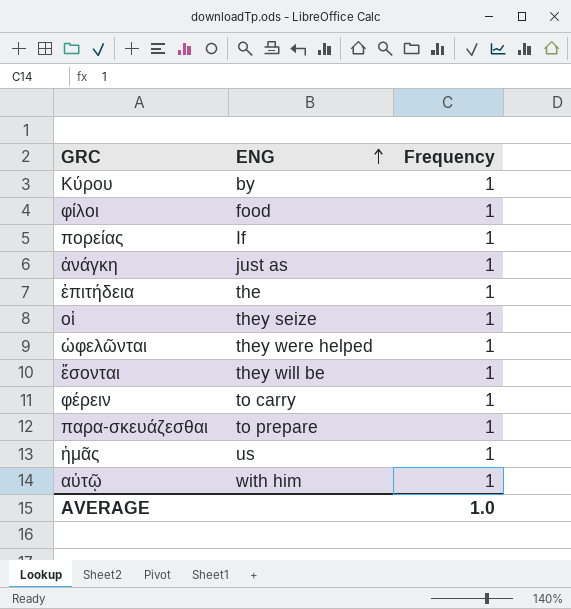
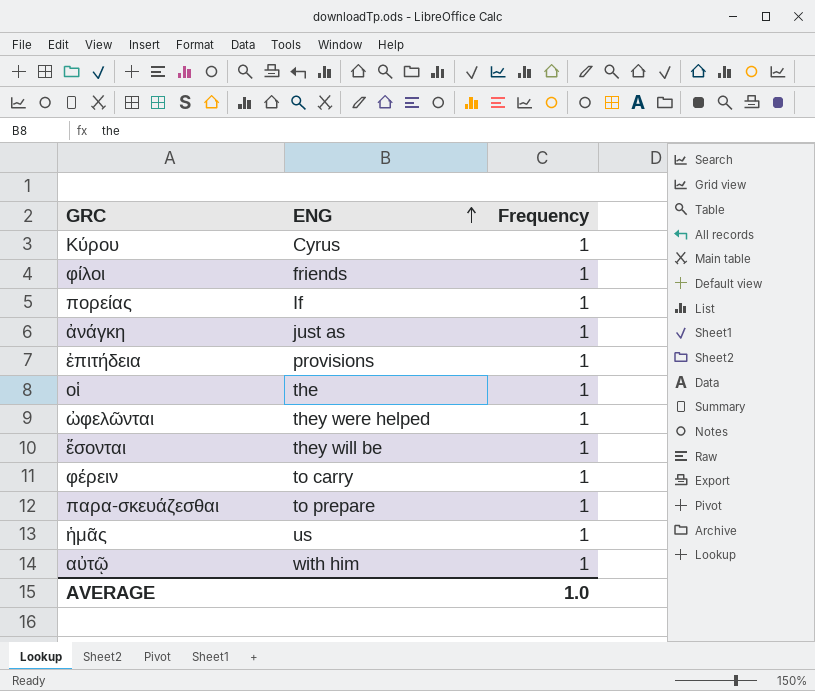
Κύρου | ENG: by -> Cyrus
φίλοι | ENG: food -> friends
ἐπιτήδεια | ENG: the -> provisions
οἱ | ENG: they seize -> the

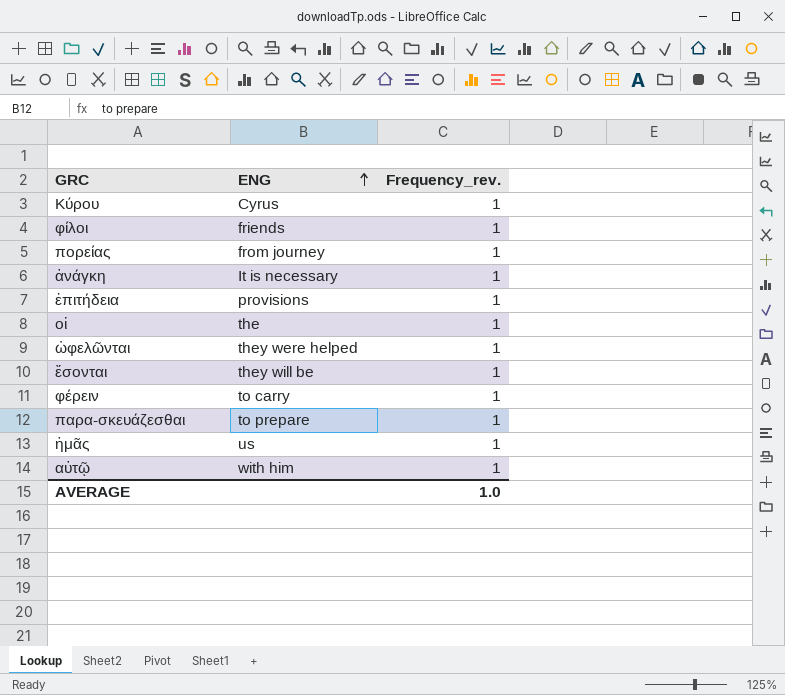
column name: Frequency -> Frequency_rev.
πορείας | ENG: If -> from journey
ἀνάγκη | ENG: just as -> It is necessary

